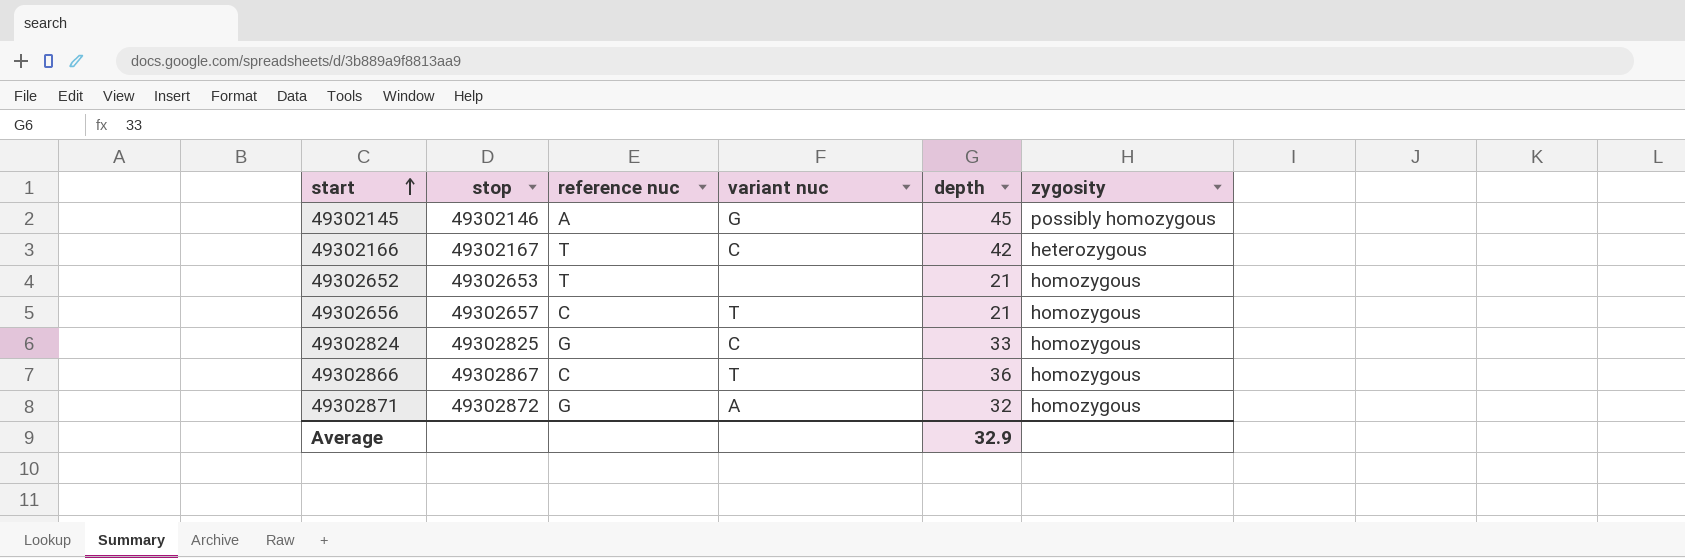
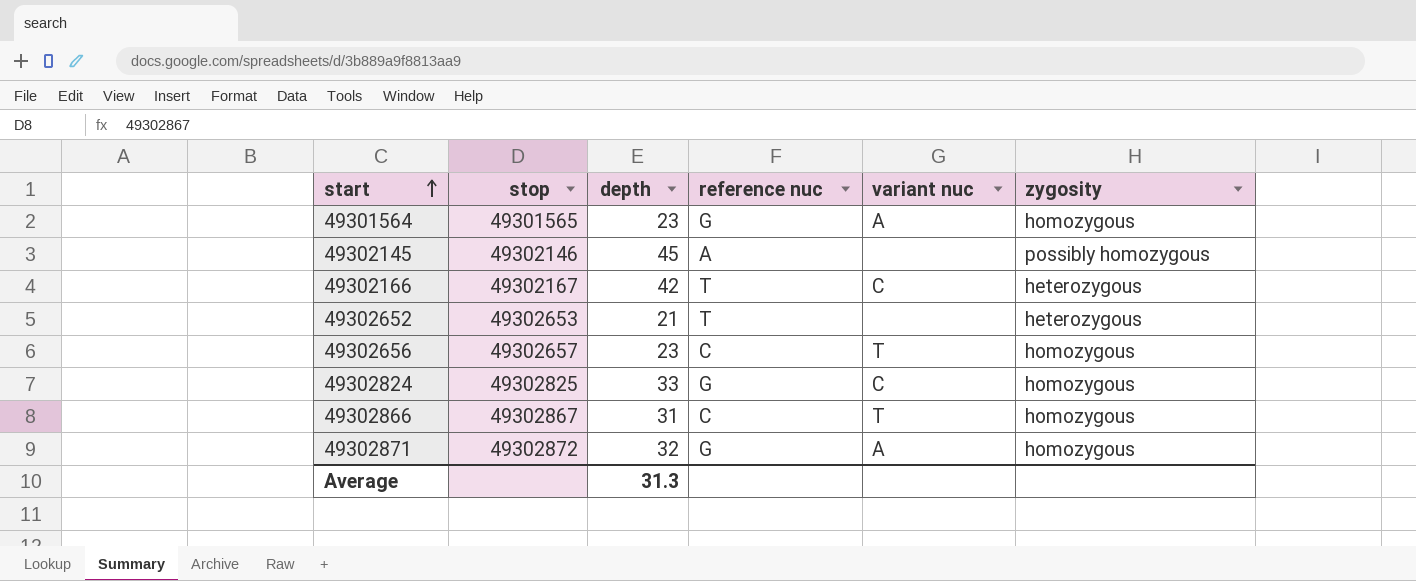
column depth | position: 5 -> 3
row 49301564: none -> 49301565 | 23 | G | A | homozygous
49302145 | variant nuc: G -> none
49302652 | zygosity: homozygous -> heterozygous
49302656 | depth: 21 -> 23
49302866 | depth: 36 -> 31
Average | depth: 32.9 -> 31.3

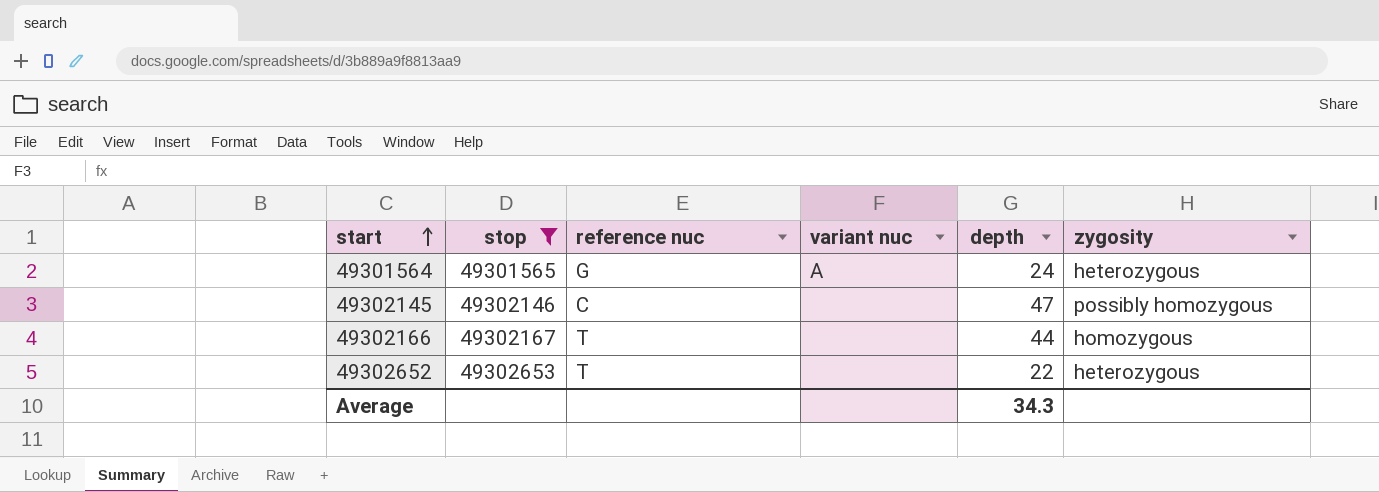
filter: none -> stop <= 49302653
column depth | position: 3 -> 5
49301564 | depth: 23 -> 24
49301564 | zygosity: homozygous -> heterozygous
49302145 | reference nuc: A -> C
49302145 | depth: 45 -> 47
49302166 | variant nuc: C -> none
49302166 | depth: 42 -> 44
49302166 | zygosity: heterozygous -> homozygous
49302652 | depth: 21 -> 22
Average | depth: 31.3 -> 34.3

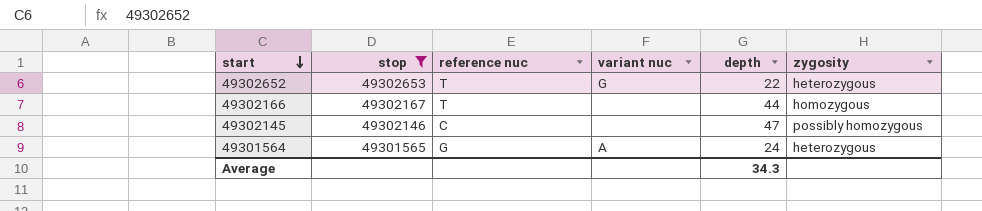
row order: start ascending -> start descending
49302652 | variant nuc: none -> G

